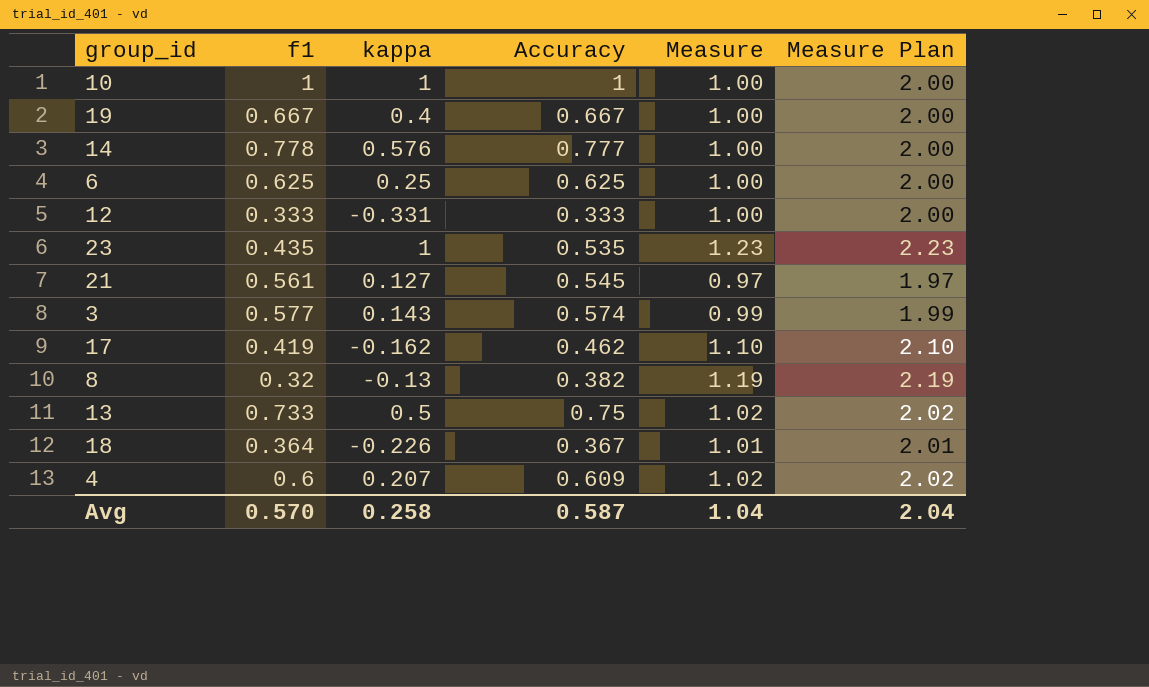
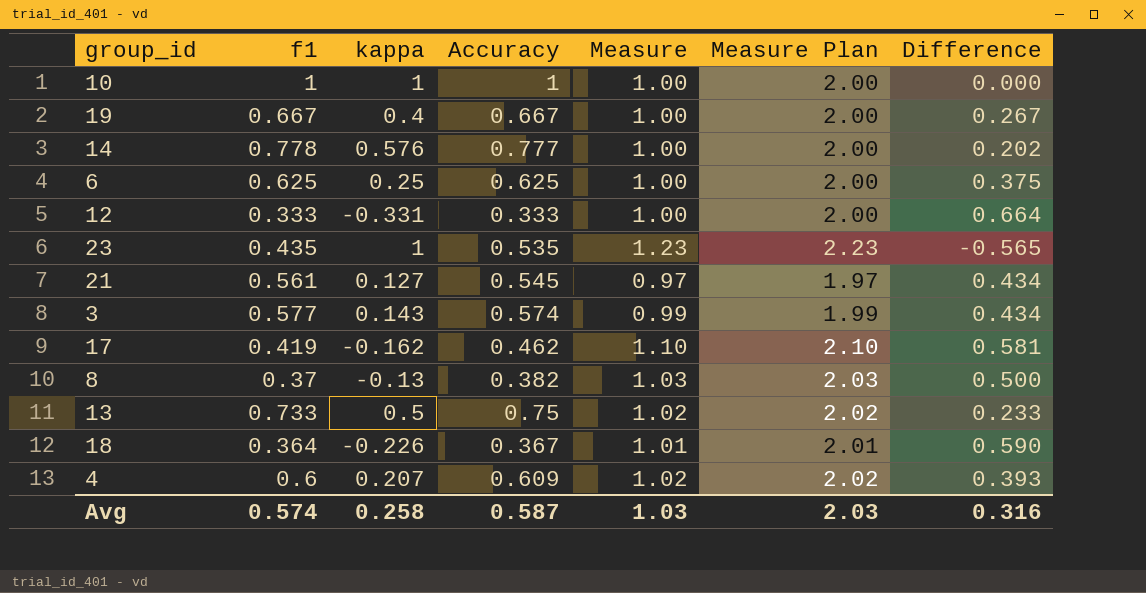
column Difference | formula: none -> [f1] - [kappa]
8 | f1: 0.32 -> 0.37
8 | Measure: 1.19 -> 1.03
8 | Measure Plan: 2.19 -> 2.03
Avg | f1: 0.570 -> 0.574
Avg | Measure: 1.04 -> 1.03
Avg | Measure Plan: 2.04 -> 2.03

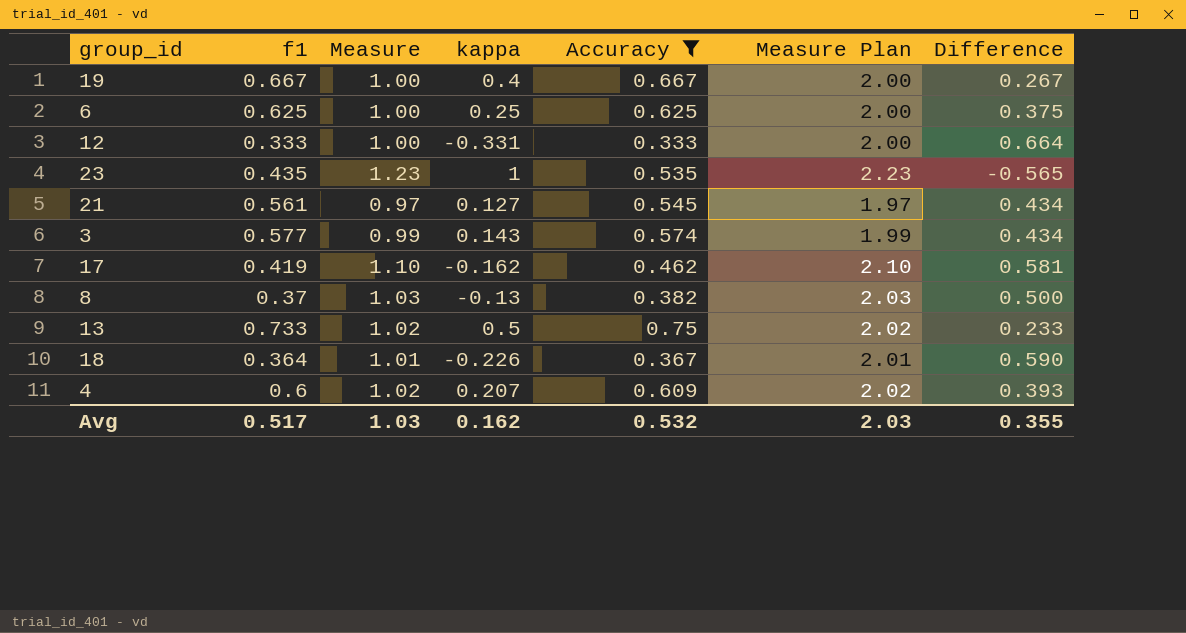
filter: none -> Accuracy <= 0.75
column Measure | position: 5 -> 3
Avg | f1: 0.574 -> 0.517
Avg | kappa: 0.258 -> 0.162
Avg | Accuracy: 0.587 -> 0.532
Avg | Difference: 0.316 -> 0.355

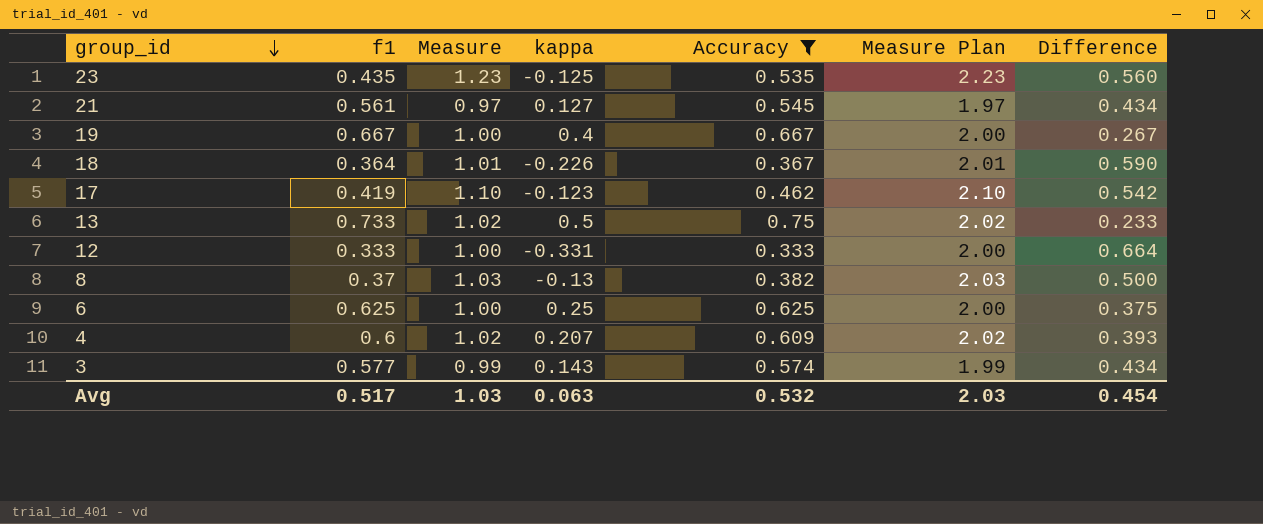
row order: none -> group_id descending
23 | kappa: 1 -> -0.125
23 | Difference: -0.565 -> 0.560
17 | kappa: -0.162 -> -0.123
17 | Difference: 0.581 -> 0.542
Avg | kappa: 0.162 -> 0.063
Avg | Difference: 0.355 -> 0.454

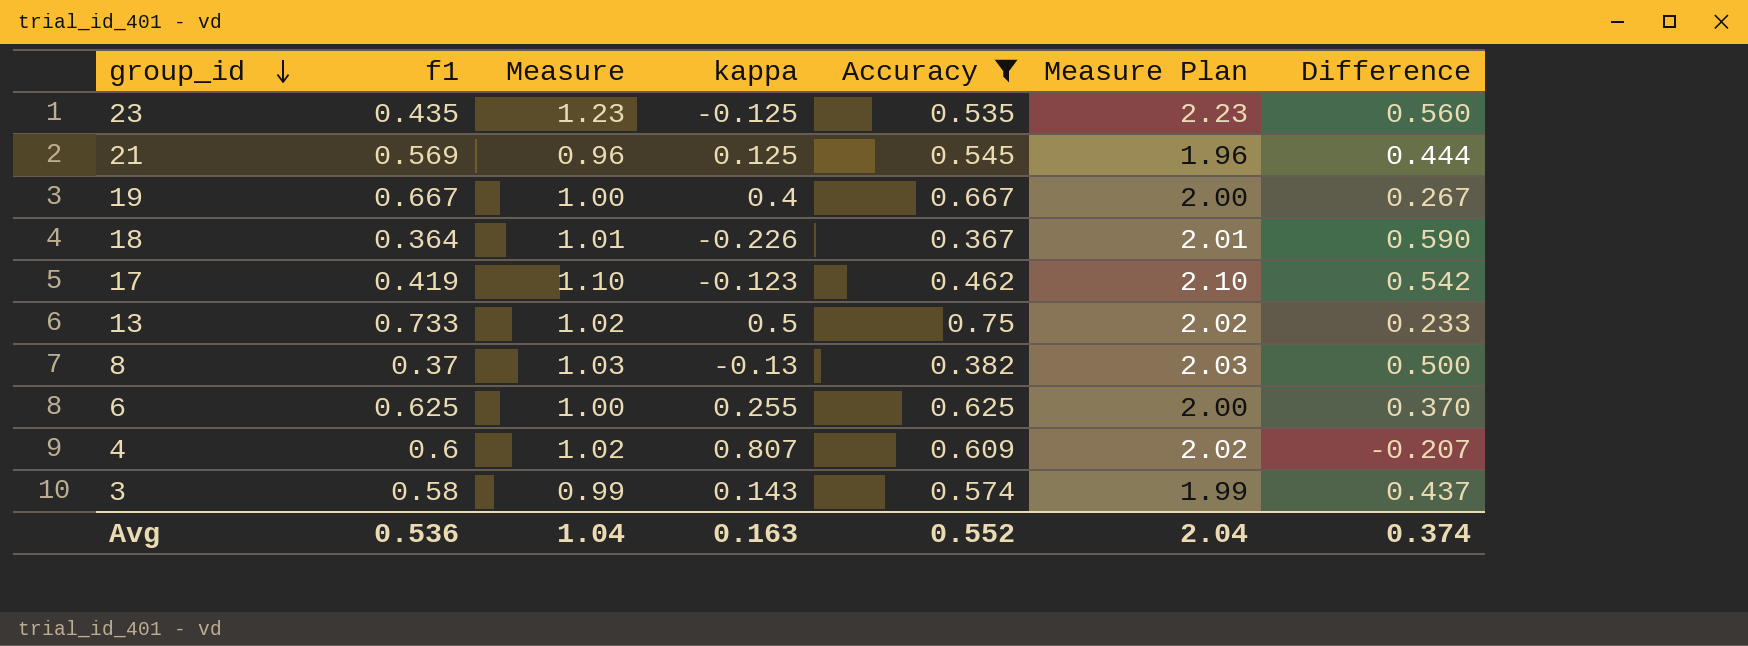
row 12: 0.333 | 1.00 | -0.331 | 0.333 | 2.00 | 0.664 -> none
21 | f1: 0.561 -> 0.569
21 | Measure: 0.97 -> 0.96
21 | kappa: 0.127 -> 0.125
21 | Measure Plan: 1.97 -> 1.96
21 | Difference: 0.434 -> 0.444
6 | kappa: 0.25 -> 0.255
6 | Difference: 0.375 -> 0.370
4 | kappa: 0.207 -> 0.807
4 | Difference: 0.393 -> -0.207
3 | f1: 0.577 -> 0.58
3 | Difference: 0.434 -> 0.437
Avg | f1: 0.517 -> 0.536
Avg | Measure: 1.03 -> 1.04
Avg | kappa: 0.063 -> 0.163
Avg | Accuracy: 0.532 -> 0.552
Avg | Measure Plan: 2.03 -> 2.04
Avg | Difference: 0.454 -> 0.374

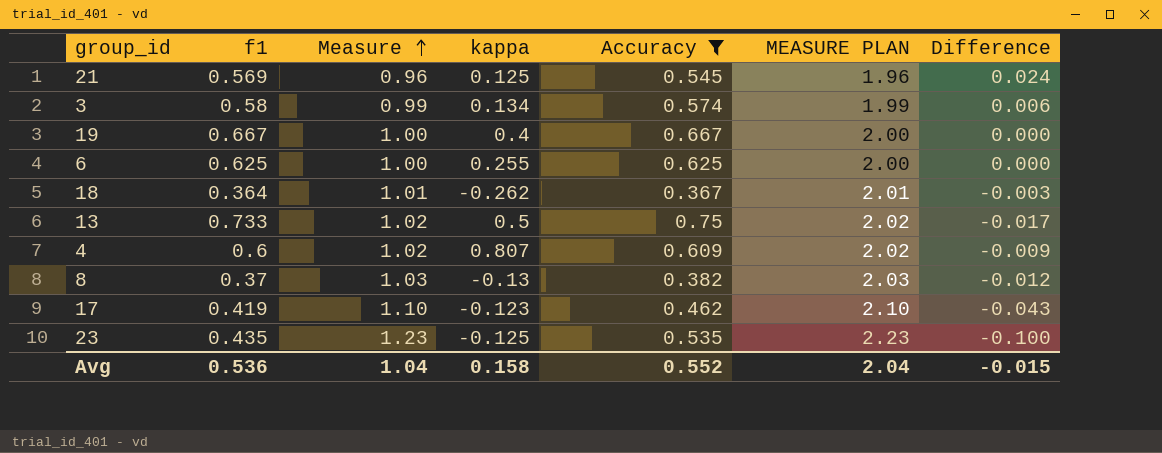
row order: group_id descending -> Measure ascending
column name: Measure Plan -> MEASURE PLAN
column Difference | formula: [f1] - [kappa] -> [f1] - [Accuracy]
3 | kappa: 0.143 -> 0.134
18 | kappa: -0.226 -> -0.262
Avg | kappa: 0.163 -> 0.158
Avg | Difference: 0.374 -> -0.015

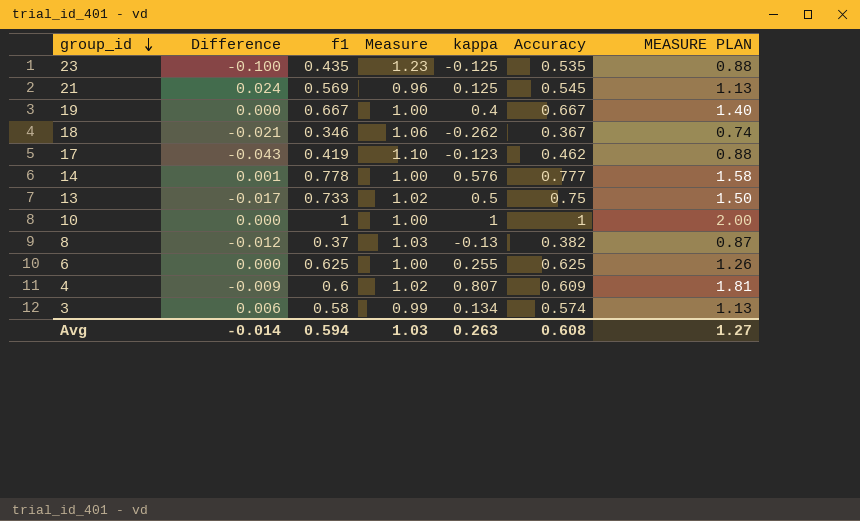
filter: Accuracy <= 0.75 -> none
row order: Measure ascending -> group_id descending
column Difference | position: 7 -> 2
column MEASURE PLAN | formula: [Measure] + 1 -> [kappa] + 1
18 | Difference: -0.003 -> -0.021
18 | f1: 0.364 -> 0.346
18 | Measure: 1.01 -> 1.06
Avg | Difference: -0.015 -> -0.014
Avg | f1: 0.536 -> 0.594
Avg | Measure: 1.04 -> 1.03
Avg | kappa: 0.158 -> 0.263
Avg | Accuracy: 0.552 -> 0.608
Avg | MEASURE PLAN: 2.04 -> 1.27

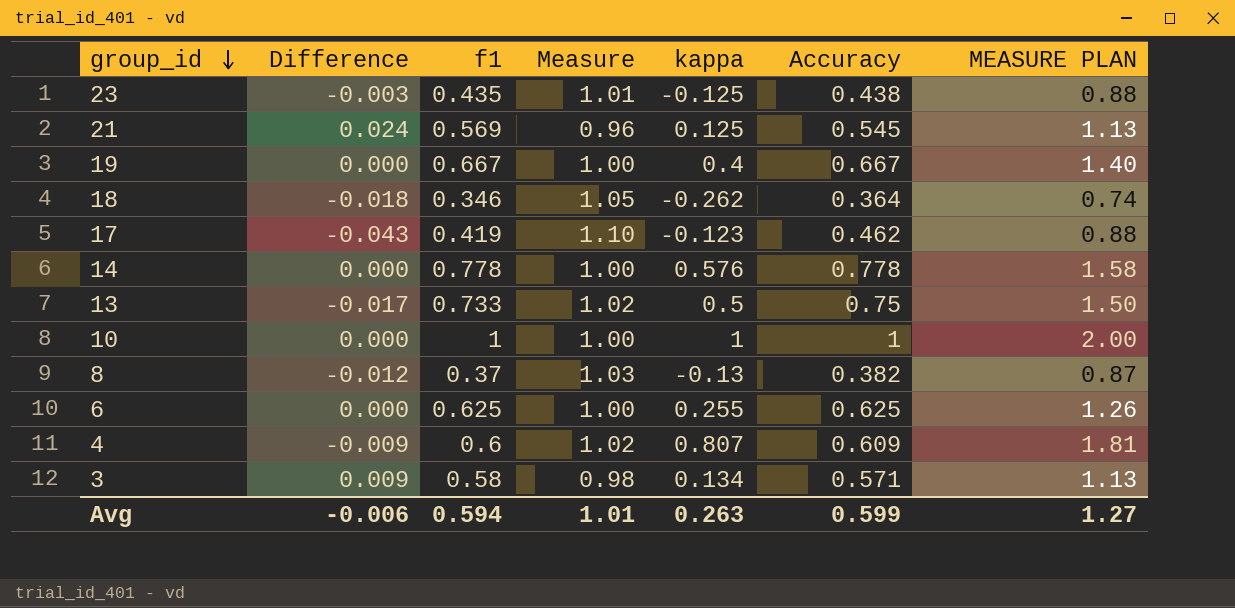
23 | Difference: -0.100 -> -0.003
23 | Measure: 1.23 -> 1.01
23 | Accuracy: 0.535 -> 0.438
18 | Difference: -0.021 -> -0.018
18 | Measure: 1.06 -> 1.05
18 | Accuracy: 0.367 -> 0.364
14 | Difference: 0.001 -> 0.000
14 | Accuracy: 0.777 -> 0.778
3 | Difference: 0.006 -> 0.009
3 | Measure: 0.99 -> 0.98
3 | Accuracy: 0.574 -> 0.571
Avg | Difference: -0.014 -> -0.006
Avg | Measure: 1.03 -> 1.01
Avg | Accuracy: 0.608 -> 0.599

